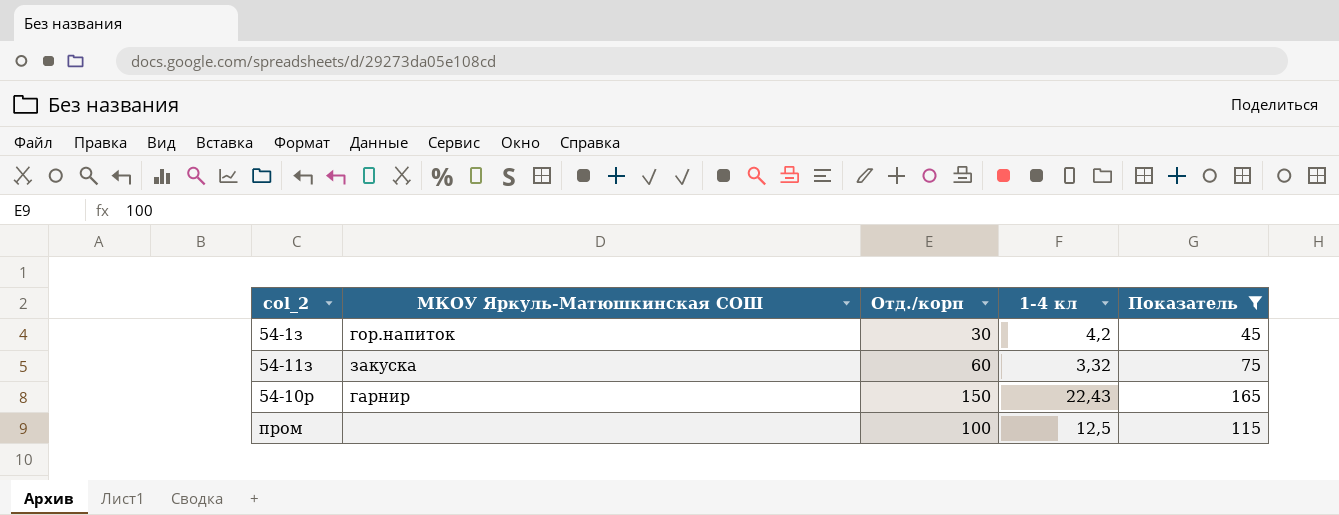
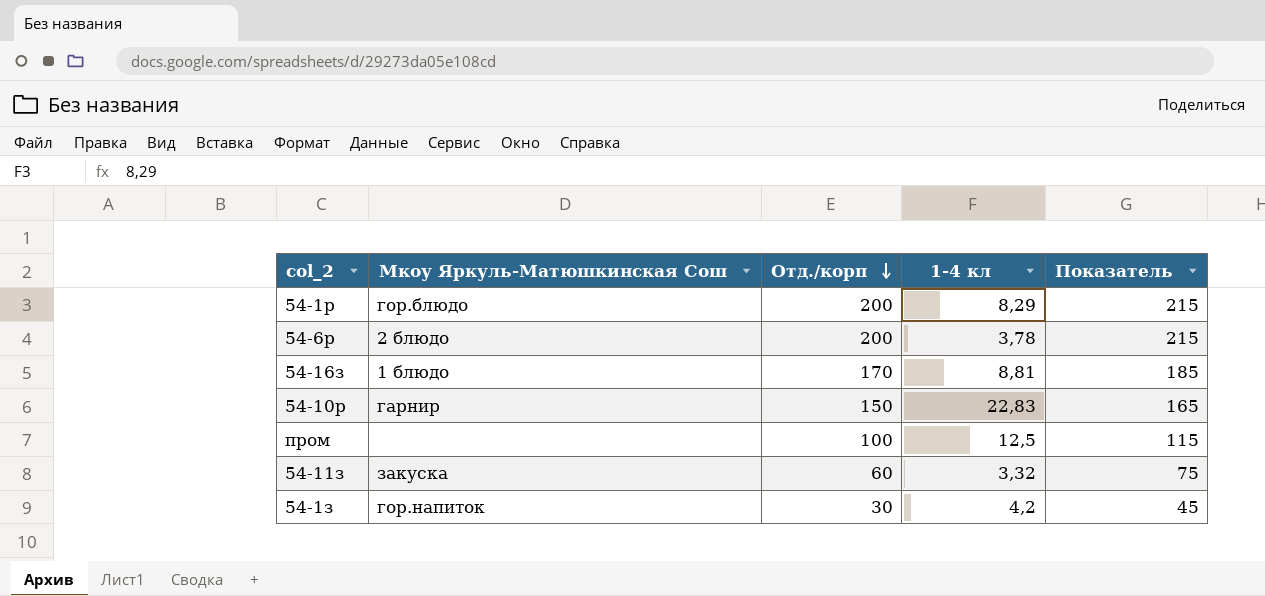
filter: Показатель <= 165 -> none
row order: none -> Отд./корп descending
column name: МКОУ Яркуль-Матюшкинская СОШ -> Мкоу Яркуль-Матюшкинская Сош
54-10р | 1-4 кл: 22,43 -> 22,83

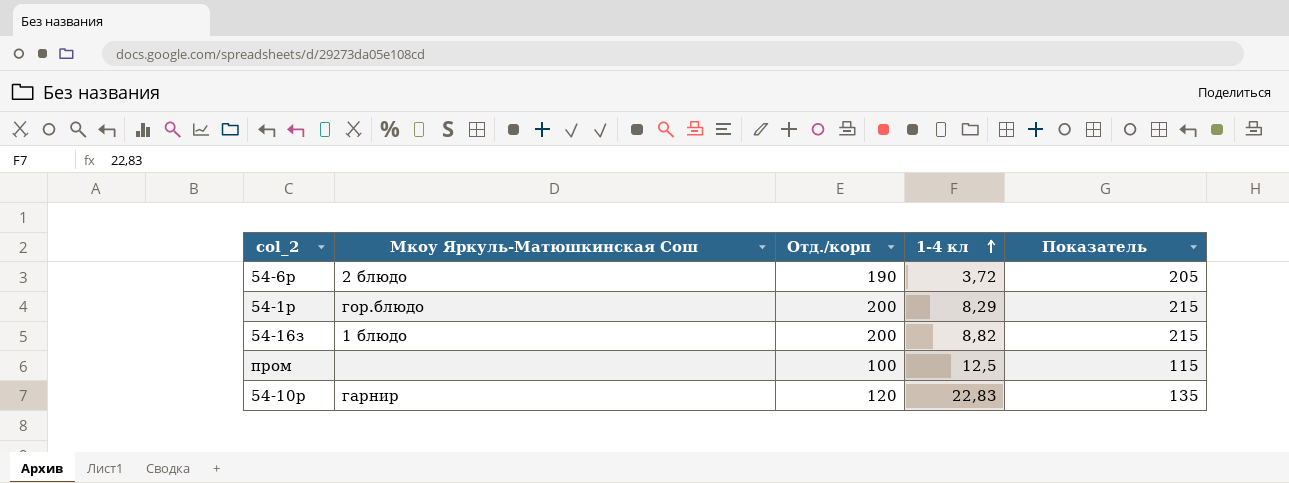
row order: Отд./корп descending -> 1-4 кл ascending
row 54-11з: закуска | 60 | 3,32 | 75 -> none
row 54-1з: гор.напиток | 30 | 4,2 | 45 -> none
54-6р | Отд./корп: 200 -> 190
54-6р | 1-4 кл: 3,78 -> 3,72
54-6р | Показатель: 215 -> 205
54-16з | Отд./корп: 170 -> 200
54-16з | 1-4 кл: 8,81 -> 8,82
54-16з | Показатель: 185 -> 215
54-10р | Отд./корп: 150 -> 120
54-10р | Показатель: 165 -> 135

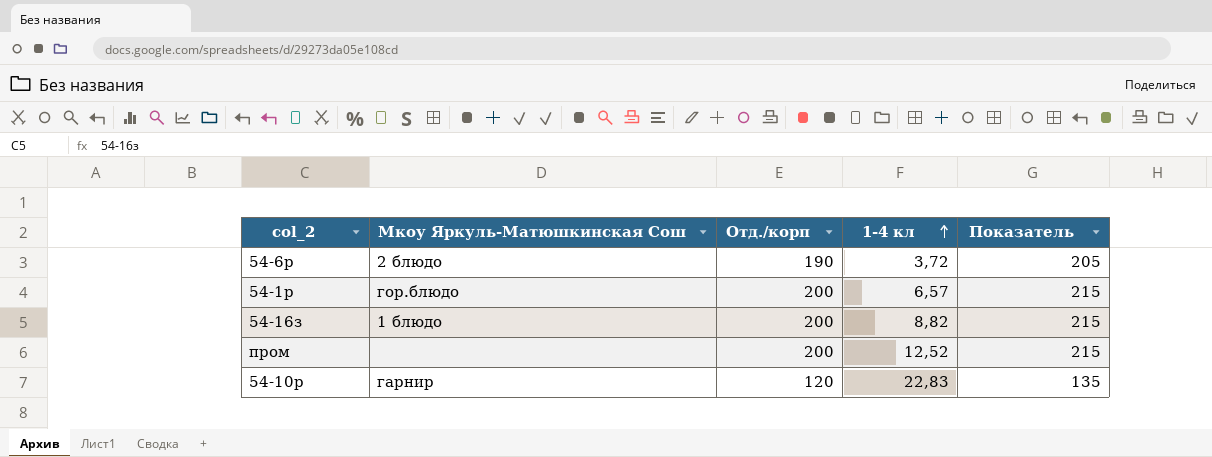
54-1р | 1-4 кл: 8,29 -> 6,57
пром | Отд./корп: 100 -> 200
пром | 1-4 кл: 12,5 -> 12,52
пром | Показатель: 115 -> 215

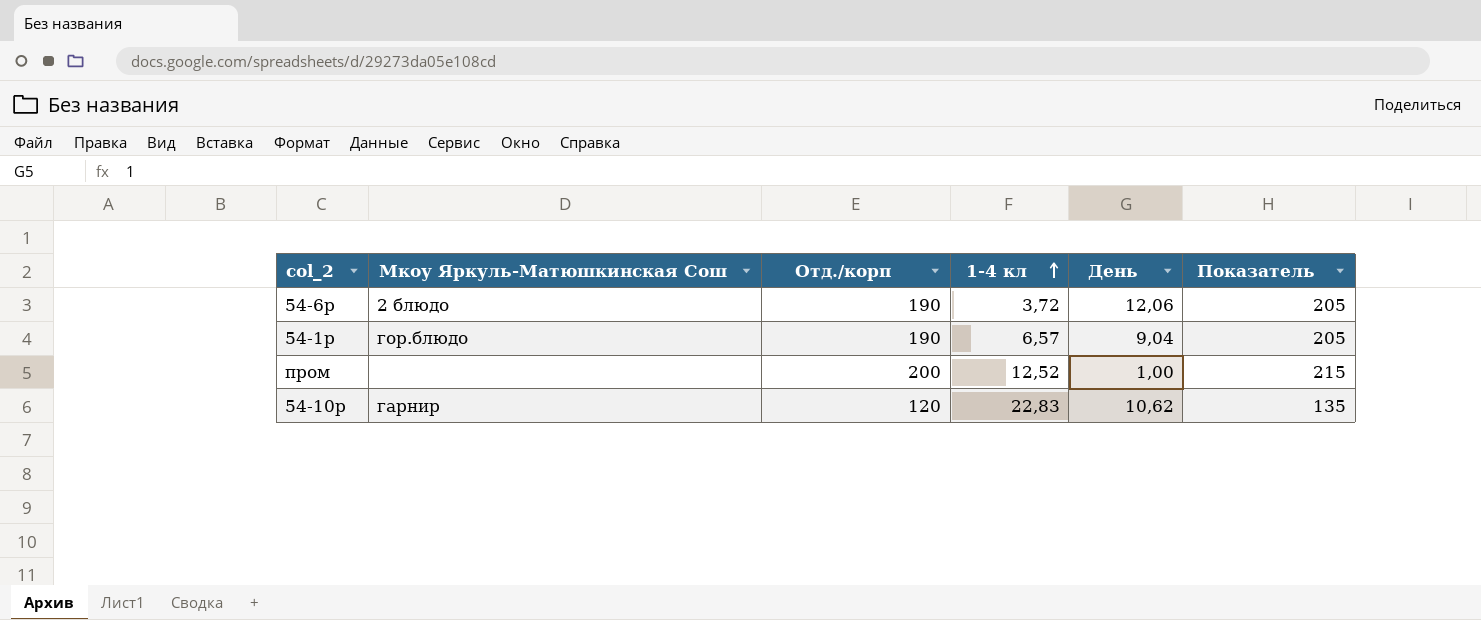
column День | position: none -> 5
row 54-16з: 1 блюдо | 200 | 8,82 | 215 -> none
54-1р | Отд./корп: 200 -> 190
54-1р | Показатель: 215 -> 205

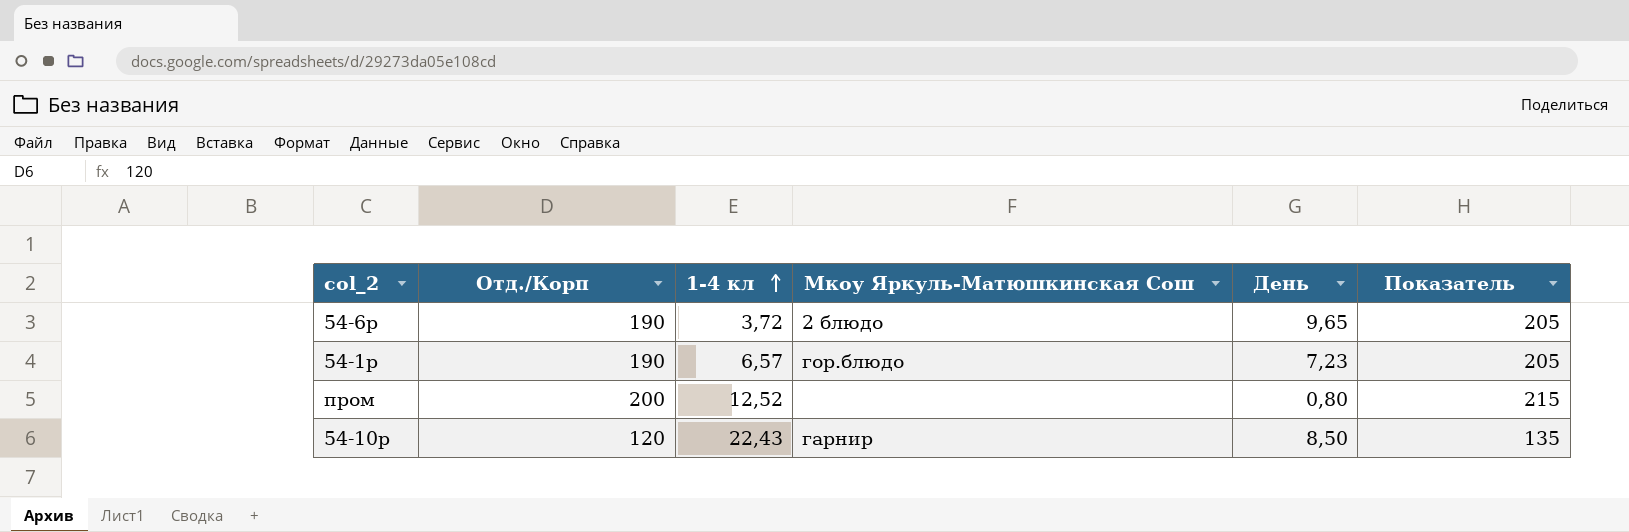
column name: Отд./корп -> Отд./Корп
column Мкоу Яркуль-Матюшкинская Сош | position: 2 -> 4
54-6р | День: 12,06 -> 9,65
54-1р | День: 9,04 -> 7,23
пром | День: 1,00 -> 0,80
54-10р | 1-4 кл: 22,83 -> 22,43
54-10р | День: 10,62 -> 8,50

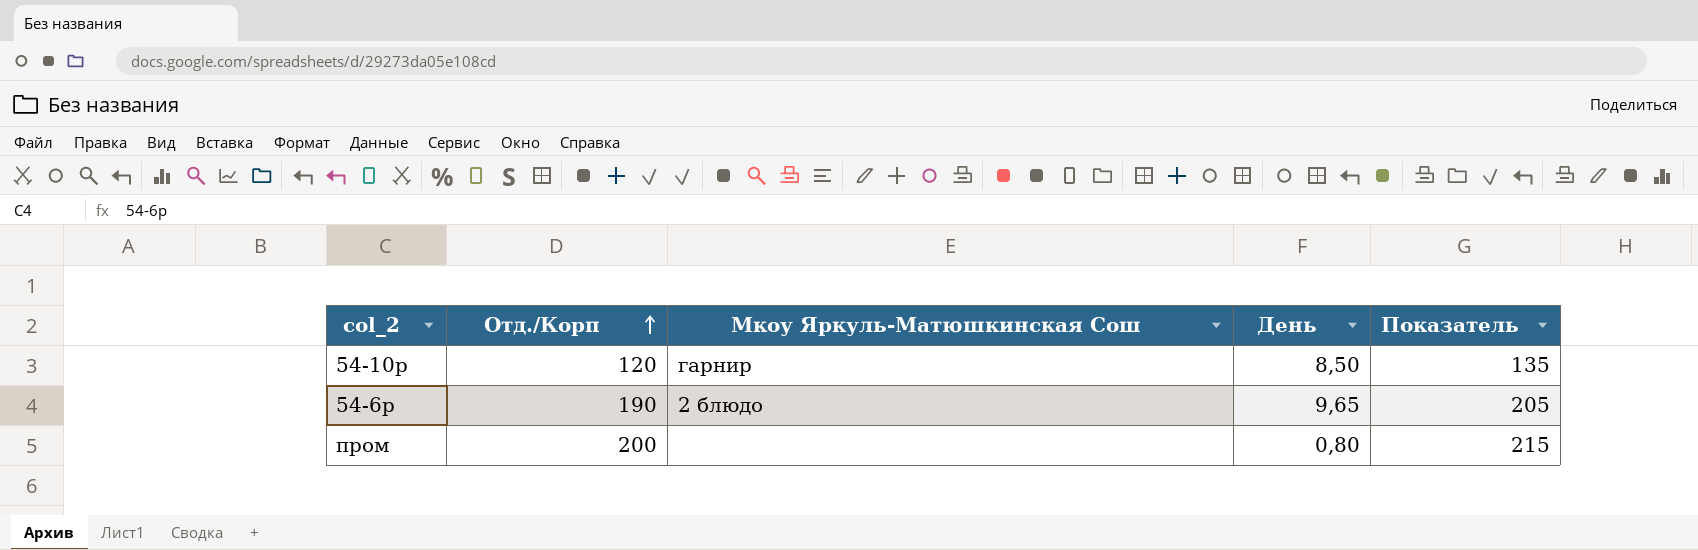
row order: 1-4 кл ascending -> Отд./Корп ascending
column 1-4 кл | position: 3 -> none
row 54-1р: 190 | 6,57 | гор.блюдо | 7,23 | 205 -> none

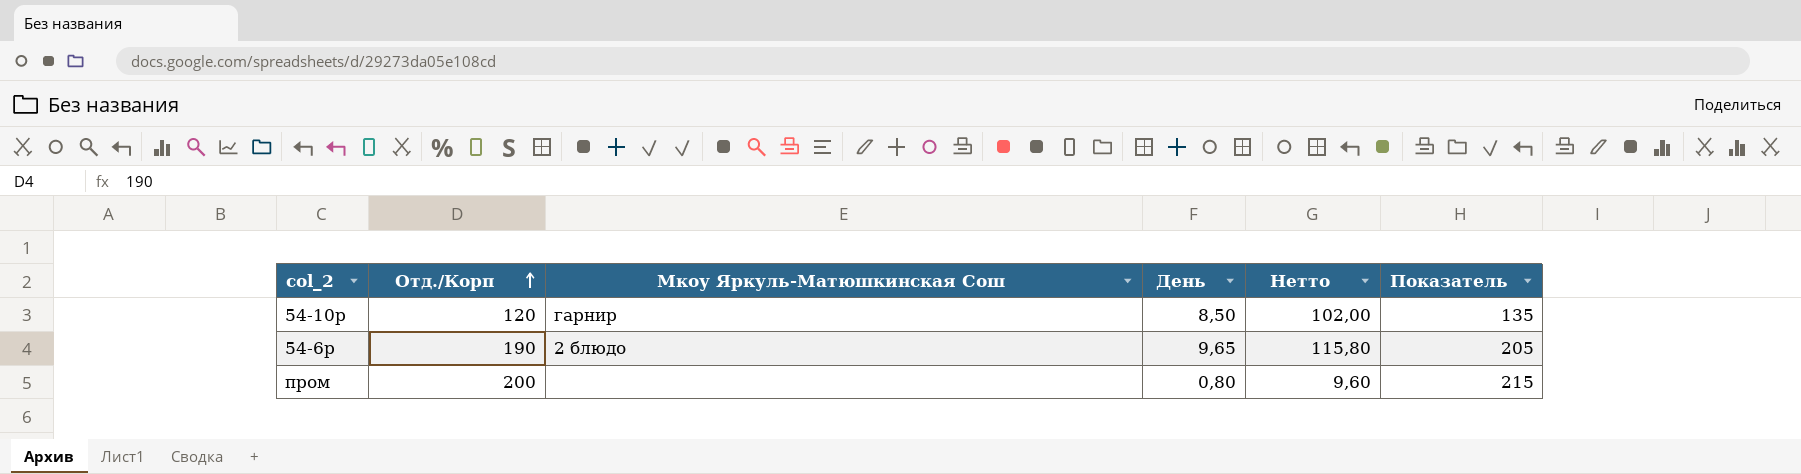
column Нетто | formula: none -> [День] * 12

